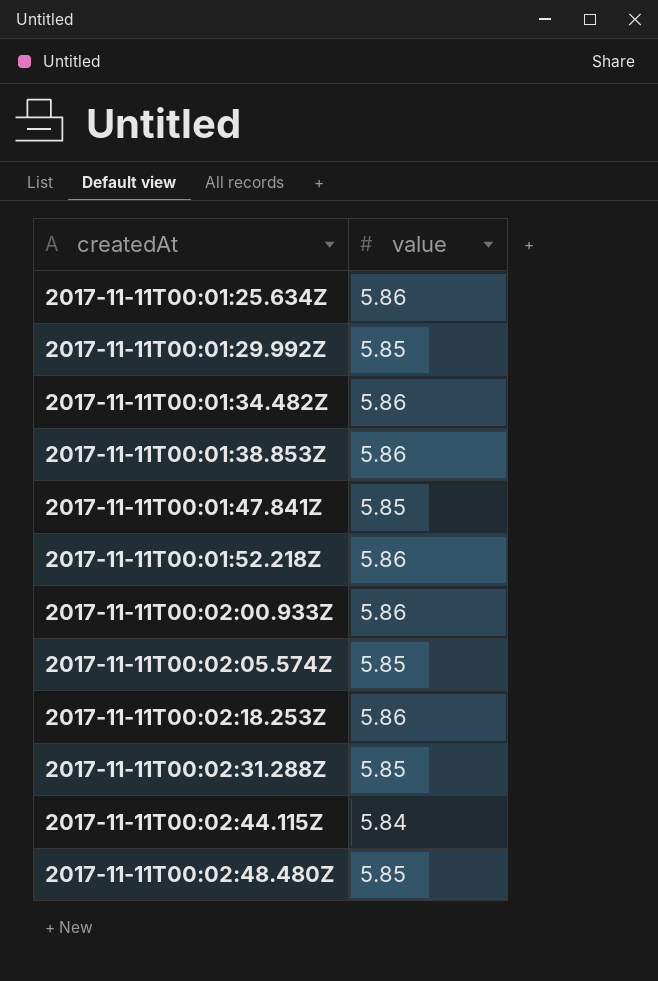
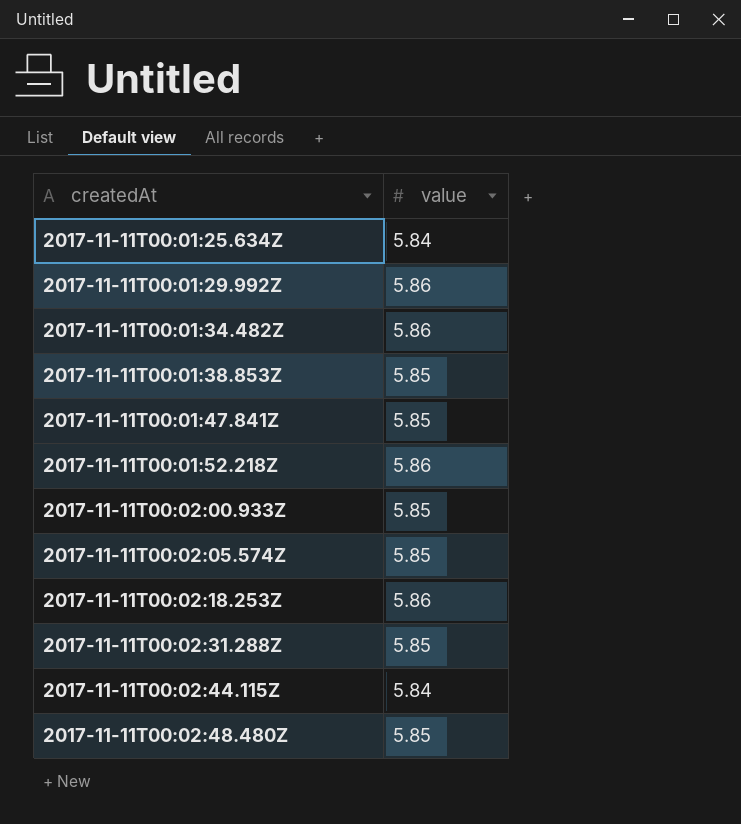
2017-11-11T00:01:25.634Z | value: 5.86 -> 5.84
2017-11-11T00:01:29.992Z | value: 5.85 -> 5.86
2017-11-11T00:01:38.853Z | value: 5.86 -> 5.85
2017-11-11T00:02:00.933Z | value: 5.86 -> 5.85

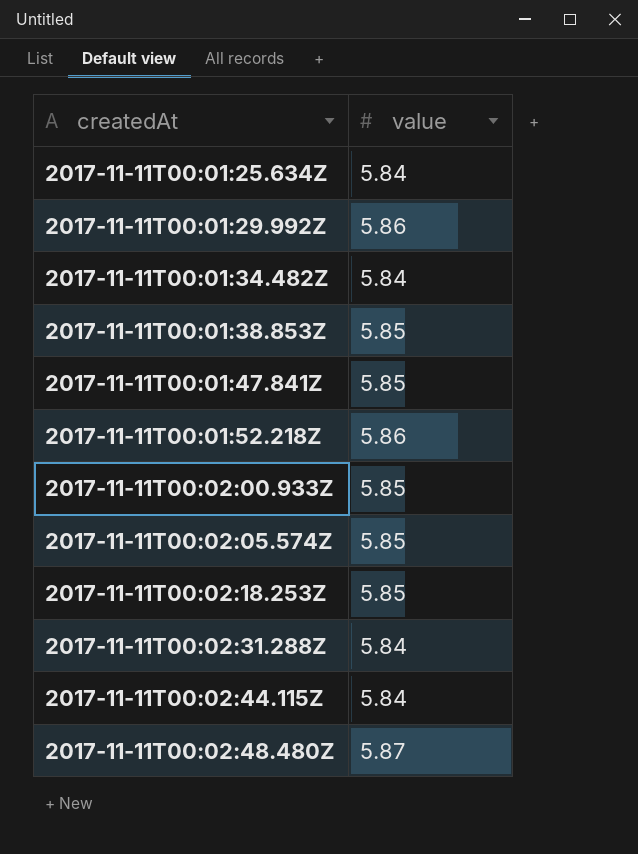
2017-11-11T00:01:34.482Z | value: 5.86 -> 5.84
2017-11-11T00:02:18.253Z | value: 5.86 -> 5.85
2017-11-11T00:02:31.288Z | value: 5.85 -> 5.84
2017-11-11T00:02:48.480Z | value: 5.85 -> 5.87

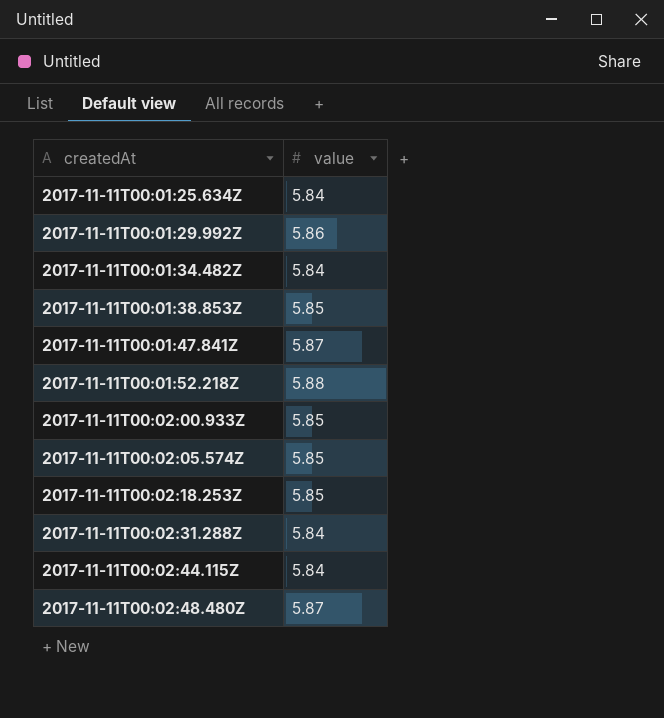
2017-11-11T00:01:47.841Z | value: 5.85 -> 5.87
2017-11-11T00:01:52.218Z | value: 5.86 -> 5.88

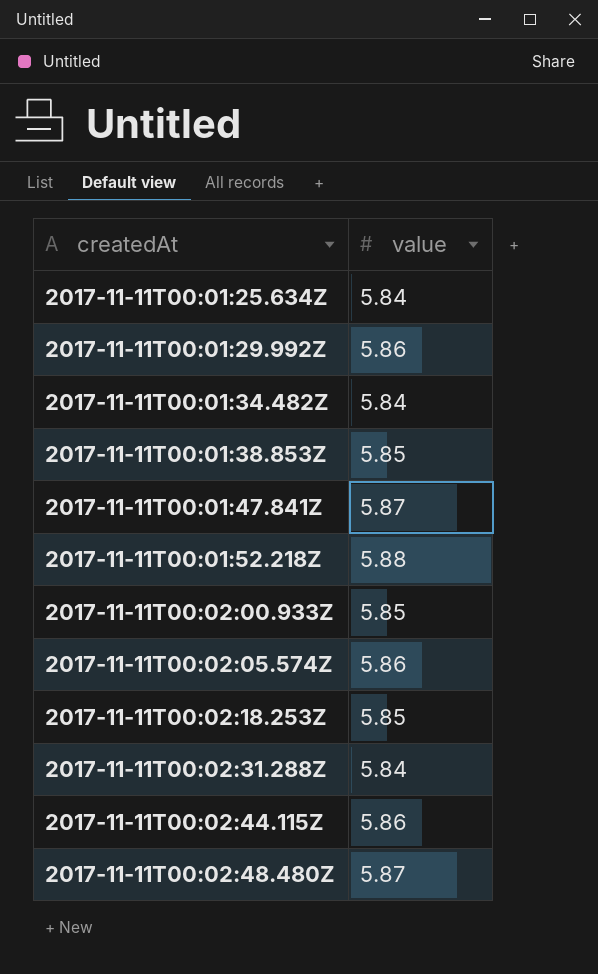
2017-11-11T00:02:05.574Z | value: 5.85 -> 5.86
2017-11-11T00:02:44.115Z | value: 5.84 -> 5.86

